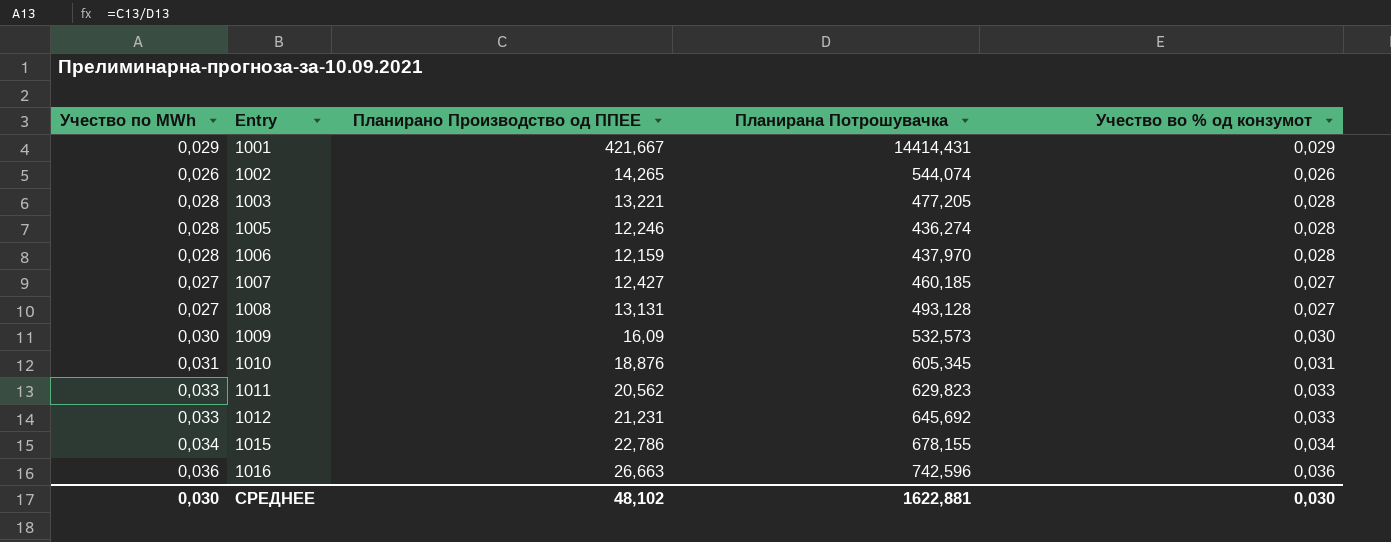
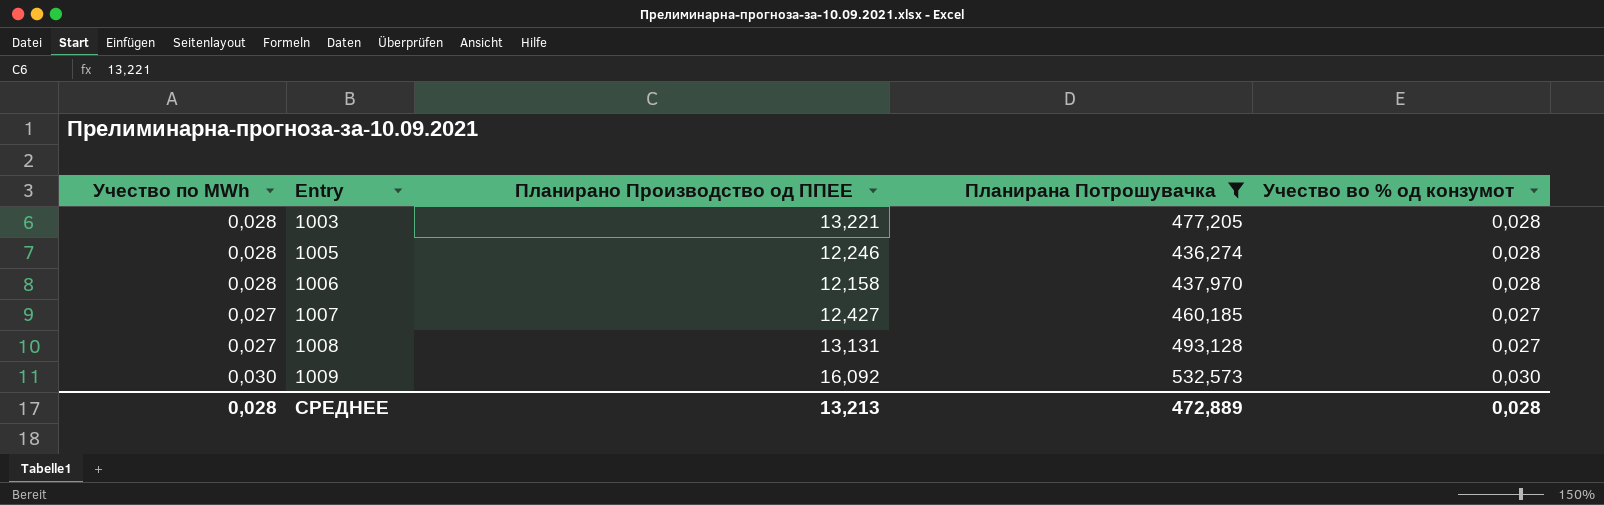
filter: none -> Планирана Потрошувачка <= 532,573
1006 | Планирано Производство од ППЕЕ: 12,159 -> 12,158
1009 | Планирано Производство од ППЕЕ: 16,09 -> 16,092
СРЕДНЕЕ | Учество по MWh: 0,030 -> 0,028
СРЕДНЕЕ | Планирано Производство од ППЕЕ: 48,102 -> 13,213
СРЕДНЕЕ | Планирана Потрошувачка: 1622,881 -> 472,889
СРЕДНЕЕ | Учество во % од конзумот: 0,030 -> 0,028

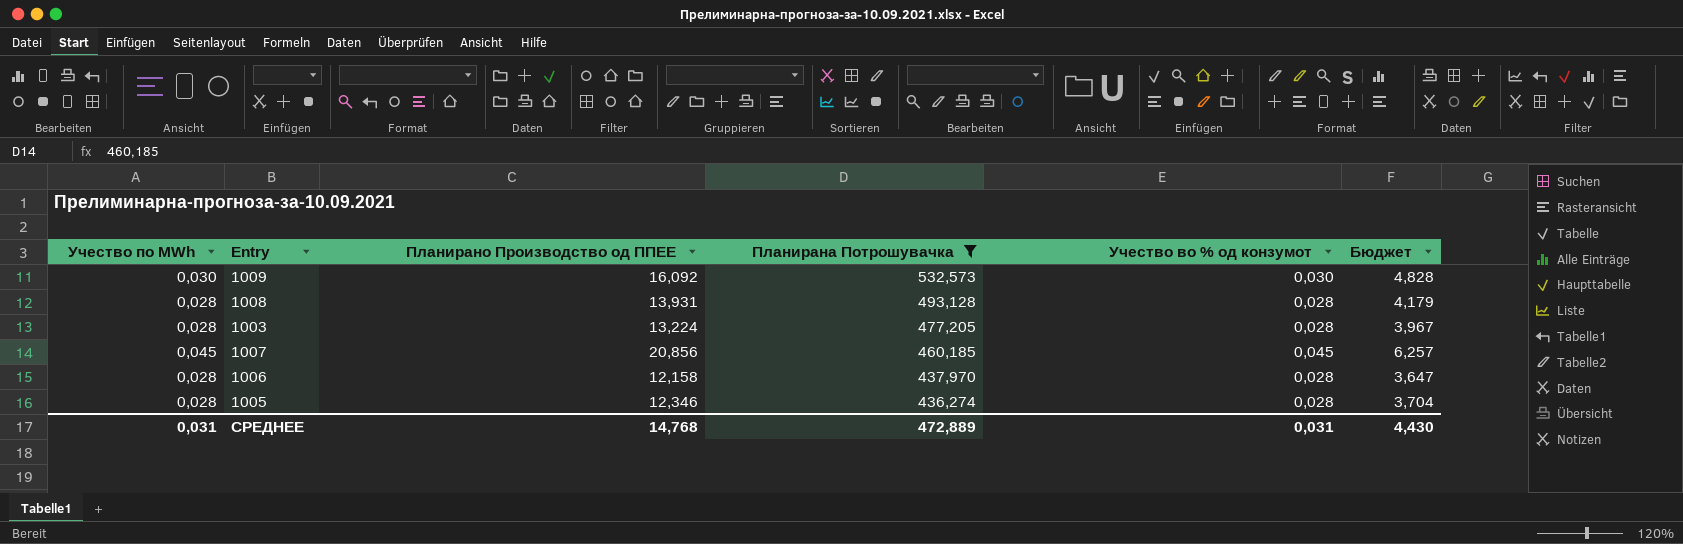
row order: Entry ascending -> Планирана Потрошувачка descending
column Бюджет | formula: none -> [Планирано Производство од ППЕЕ] * 0,3
1008 | Учество по MWh: 0,027 -> 0,028
1008 | Планирано Производство од ППЕЕ: 13,131 -> 13,931
1008 | Учество во % од конзумот: 0,027 -> 0,028
1003 | Планирано Производство од ППЕЕ: 13,221 -> 13,224
1007 | Учество по MWh: 0,027 -> 0,045
1007 | Планирано Производство од ППЕЕ: 12,427 -> 20,856
1007 | Учество во % од конзумот: 0,027 -> 0,045
1005 | Планирано Производство од ППЕЕ: 12,246 -> 12,346
СРЕДНЕЕ | Учество по MWh: 0,028 -> 0,031
СРЕДНЕЕ | Планирано Производство од ППЕЕ: 13,213 -> 14,768
СРЕДНЕЕ | Учество во % од конзумот: 0,028 -> 0,031

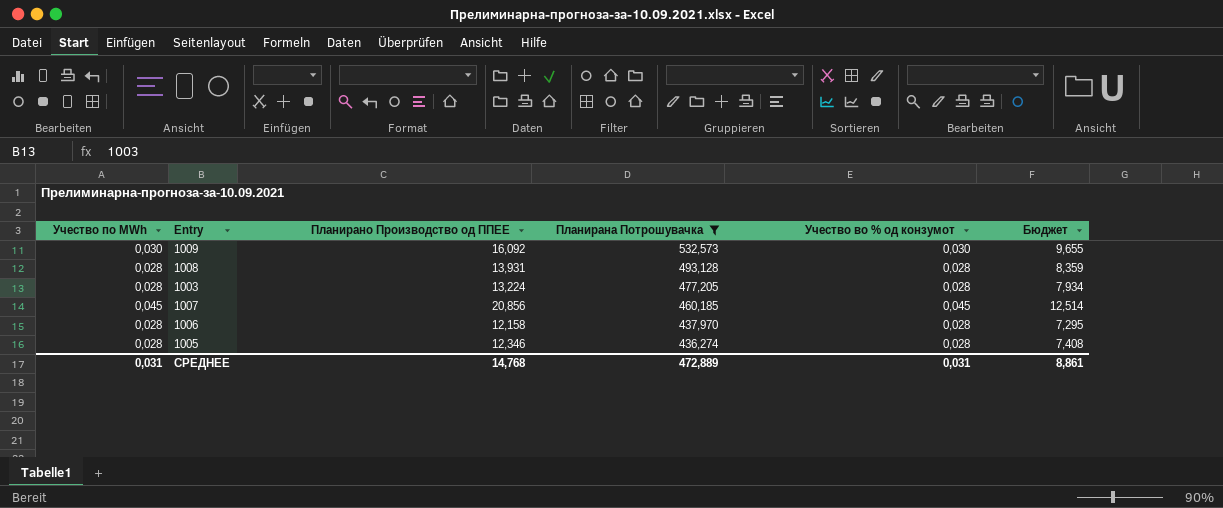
column Бюджет | formula: [Планирано Производство од ППЕЕ] * 0,3 -> [Планирано Производство од ППЕЕ] * 0,6
СРЕДНЕЕ | Бюджет: 4,430 -> 8,861

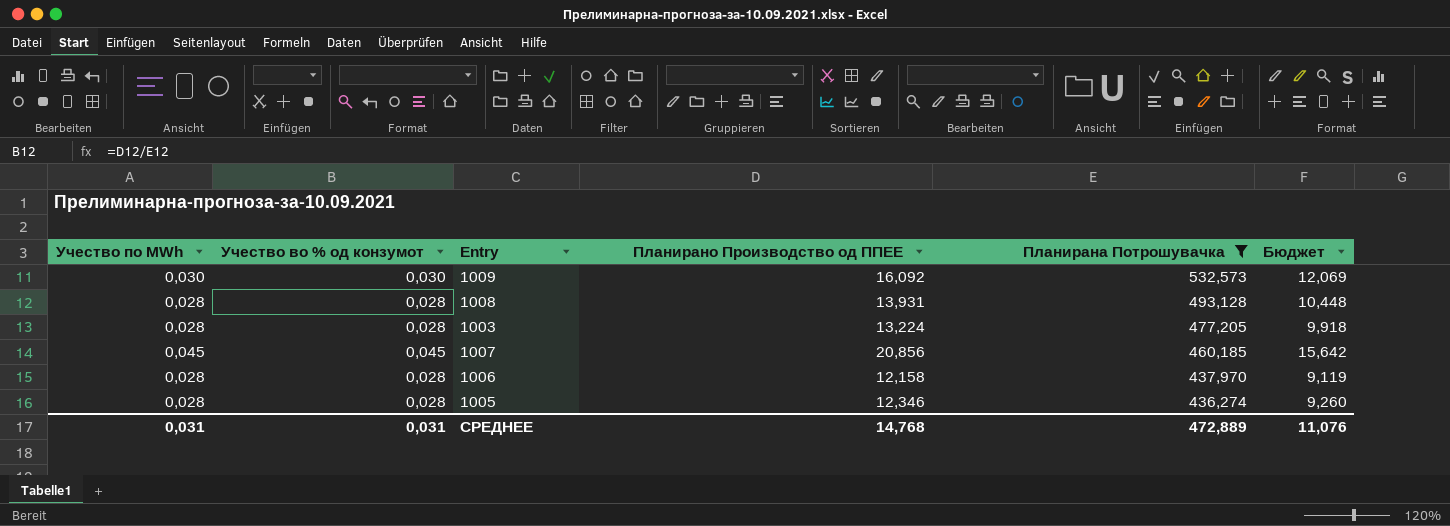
column Учество во % од конзумот | position: 5 -> 2
column Бюджет | formula: [Планирано Производство од ППЕЕ] * 0,6 -> [Планирано Производство од ППЕЕ] * 0,75
СРЕДНЕЕ | Бюджет: 8,861 -> 11,076

